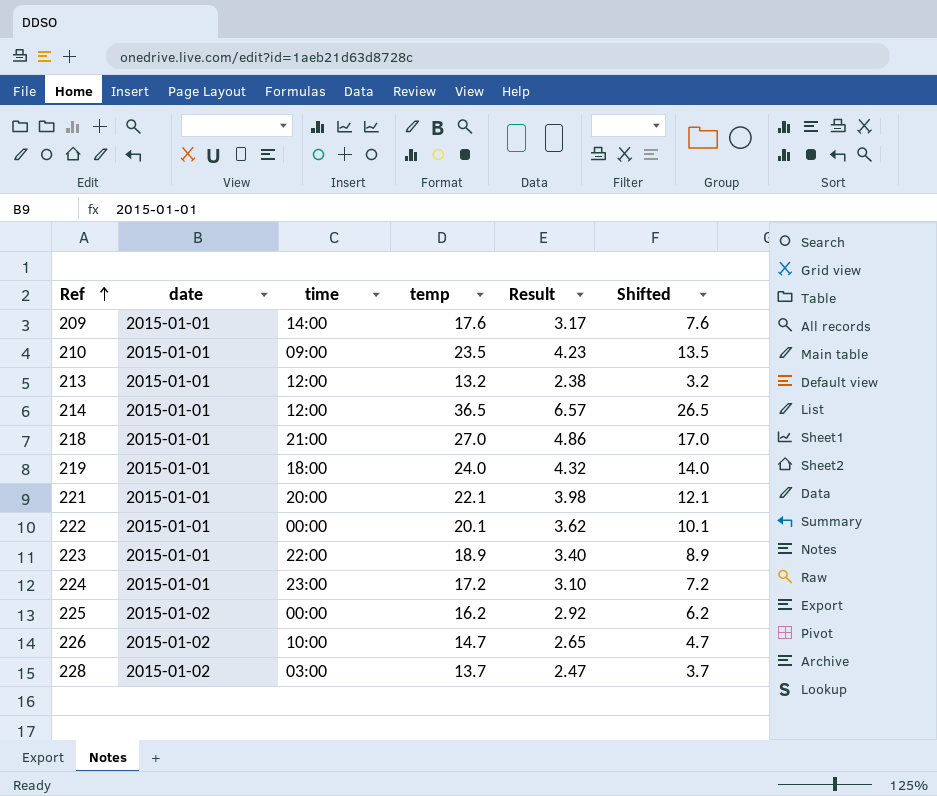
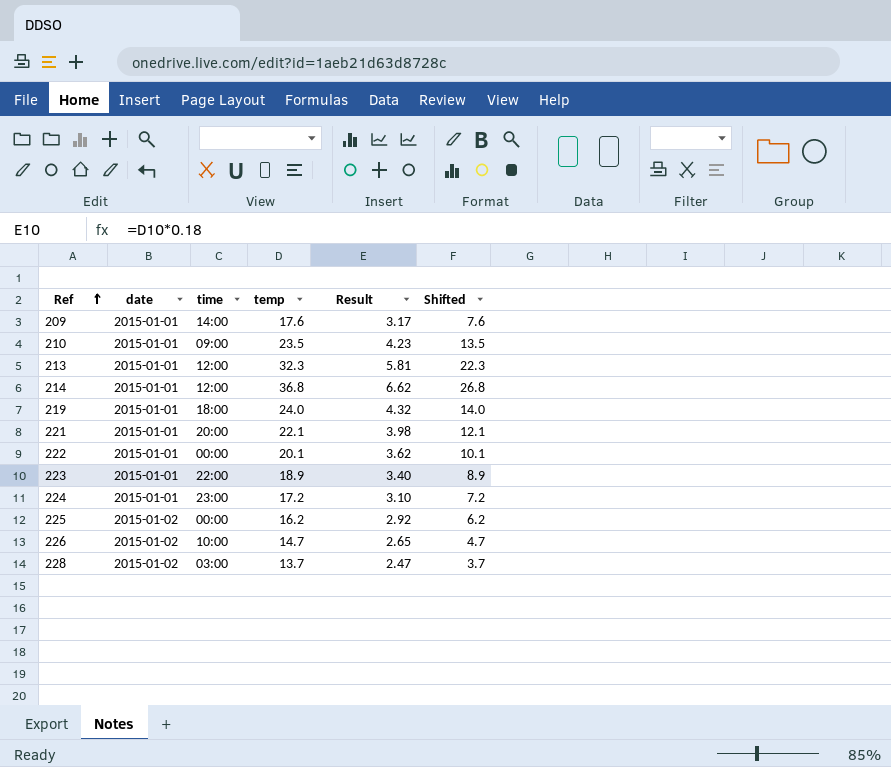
row 218: 2015-01-01 | 21:00 | 27.0 | 4.86 | 17.0 -> none
213 | temp: 13.2 -> 32.3
213 | Result: 2.38 -> 5.81
213 | Shifted: 3.2 -> 22.3
214 | temp: 36.5 -> 36.8
214 | Result: 6.57 -> 6.62
214 | Shifted: 26.5 -> 26.8

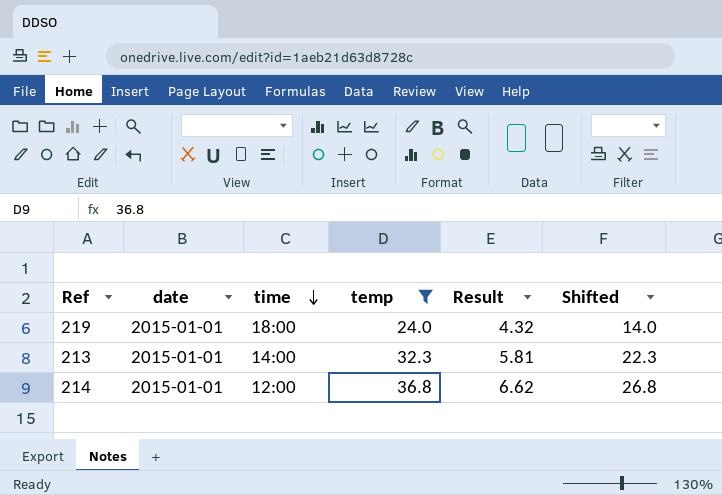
filter: none -> temp >= 24.0
row order: Ref ascending -> time descending
213 | time: 12:00 -> 14:00

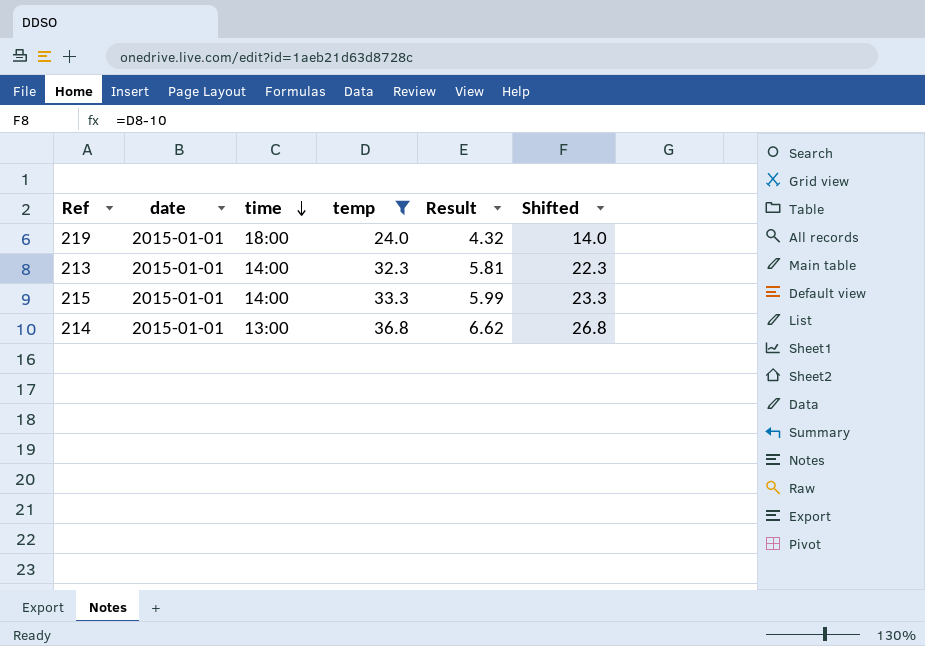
row 215: none -> 2015-01-01 | 14:00 | 33.3 | 5.99 | 23.3
214 | time: 12:00 -> 13:00

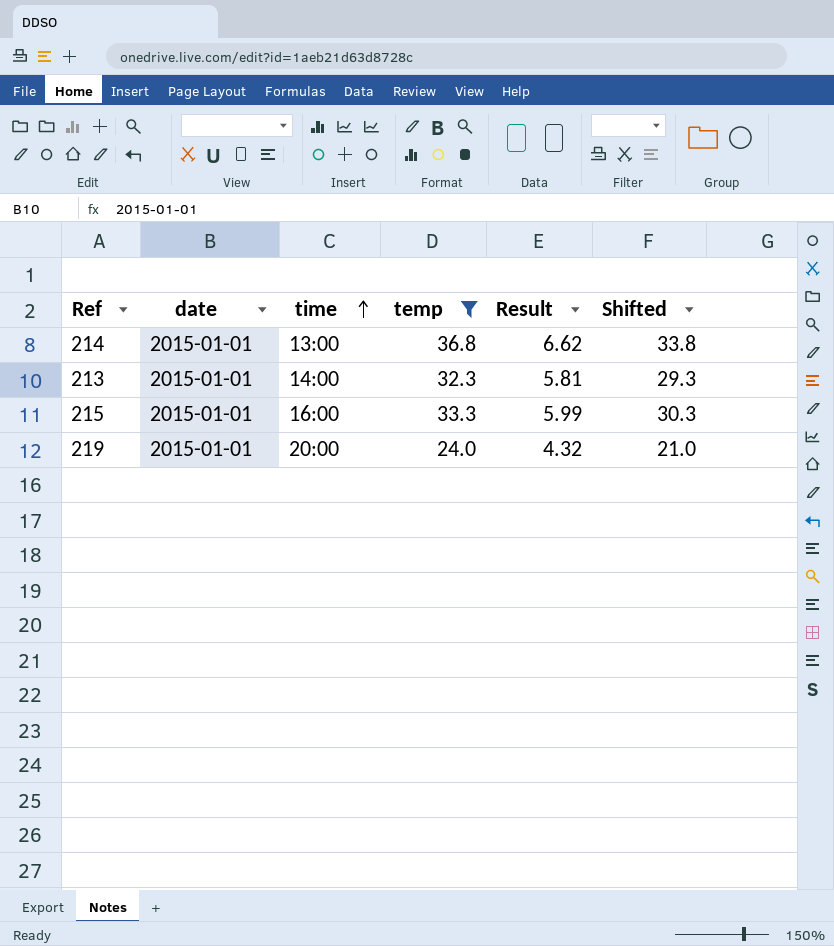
row order: time descending -> time ascending
column Shifted | formula: [temp] - 10 -> [temp] - 3
215 | time: 14:00 -> 16:00
219 | time: 18:00 -> 20:00

